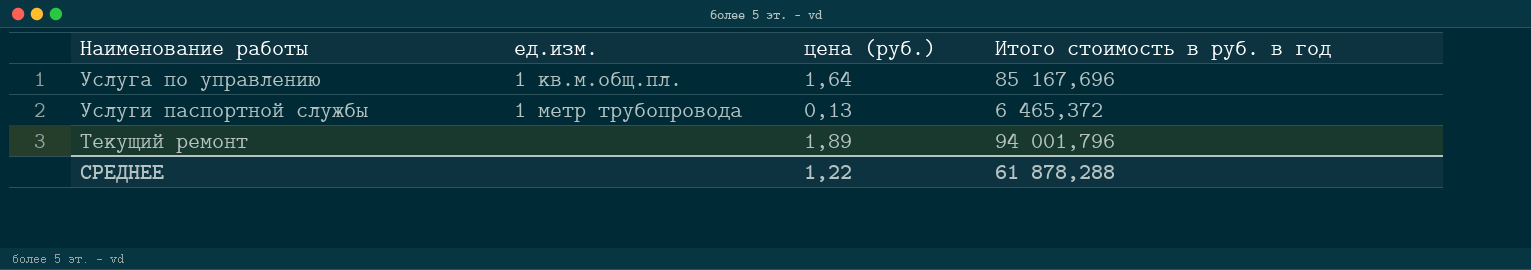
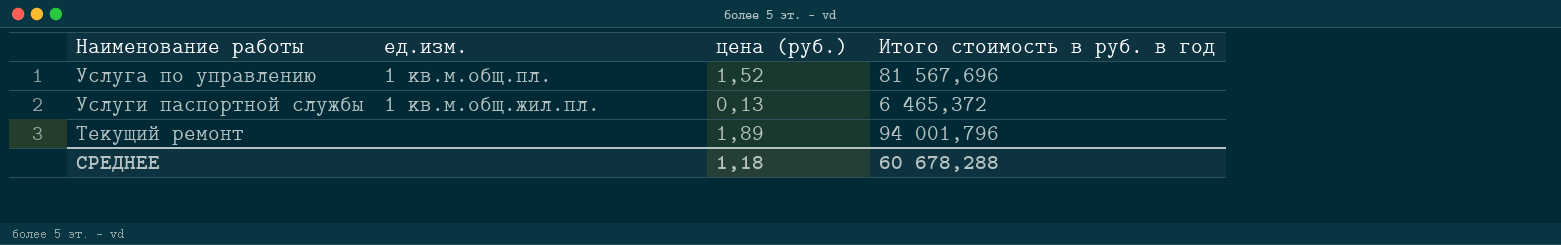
Услуга по управлению | цена (руб.): 1,64 -> 1,52
Услуга по управлению | Итого стоимость в руб. в год: 85 167,696 -> 81 567,696
Услуги паспортной службы | ед.изм.: 1 метр трубопровода -> 1 кв.м.общ.жил.пл.
СРЕДНЕЕ | цена (руб.): 1,22 -> 1,18
СРЕДНЕЕ | Итого стоимость в руб. в год: 61 878,288 -> 60 678,288

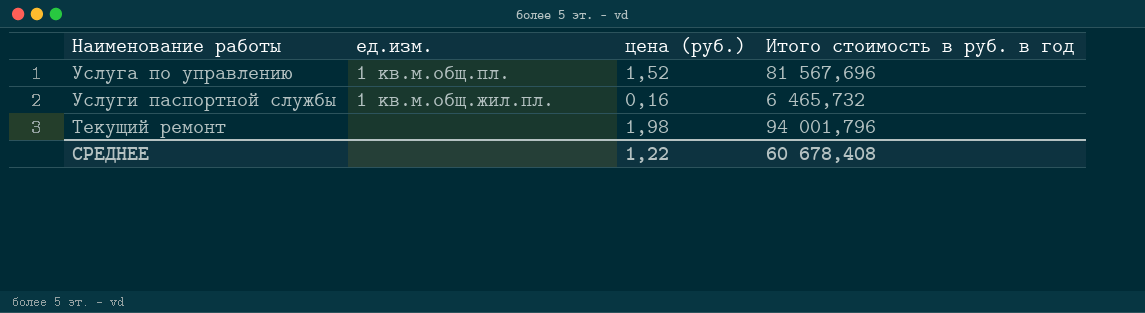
Услуги паспортной службы | цена (руб.): 0,13 -> 0,16
Услуги паспортной службы | Итого стоимость в руб. в год: 6 465,372 -> 6 465,732
Текущий ремонт | цена (руб.): 1,89 -> 1,98
СРЕДНЕЕ | цена (руб.): 1,18 -> 1,22
СРЕДНЕЕ | Итого стоимость в руб. в год: 60 678,288 -> 60 678,408

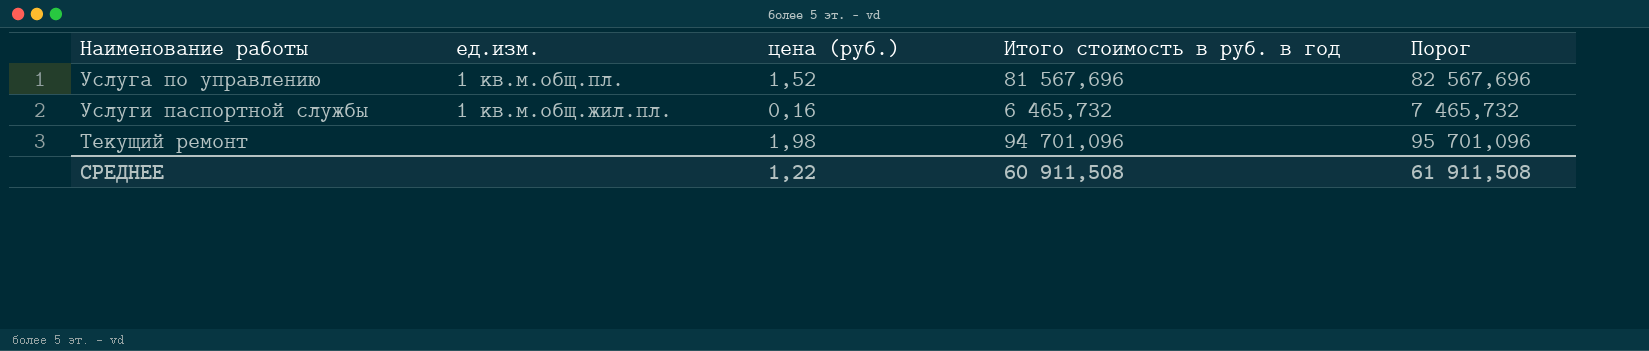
column Порог | formula: none -> [Итого стоимость в руб. в год] + 1000
Текущий ремонт | Итого стоимость в руб. в год: 94 001,796 -> 94 701,096
СРЕДНЕЕ | Итого стоимость в руб. в год: 60 678,408 -> 60 911,508

